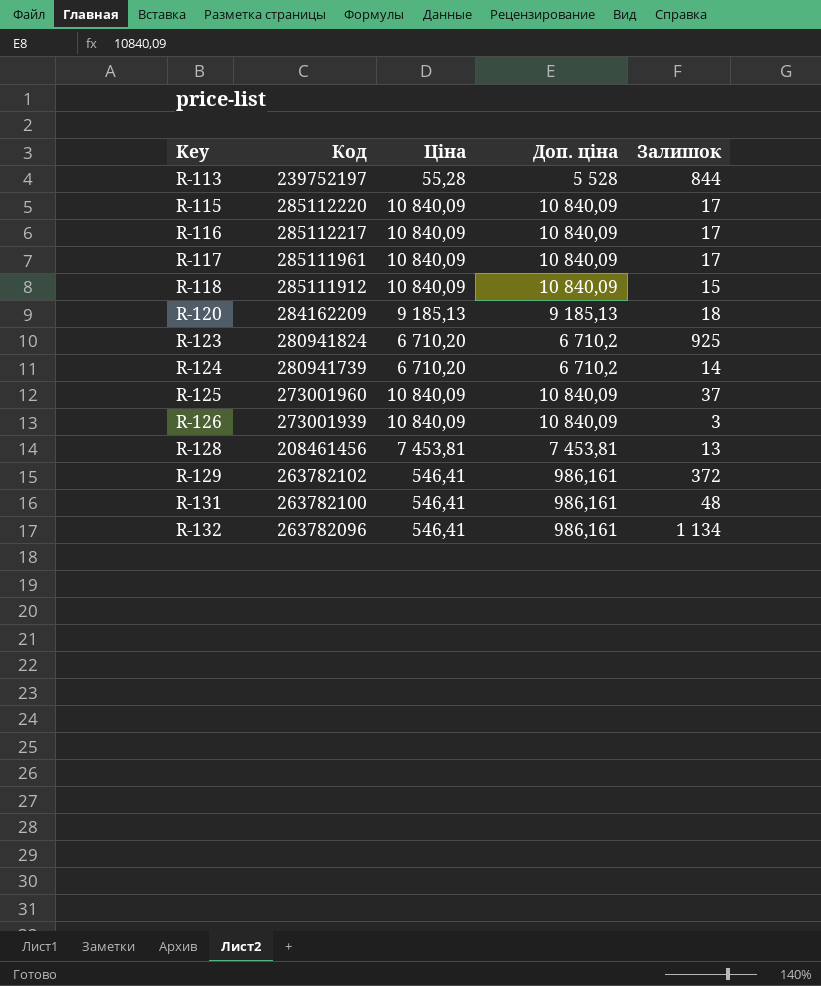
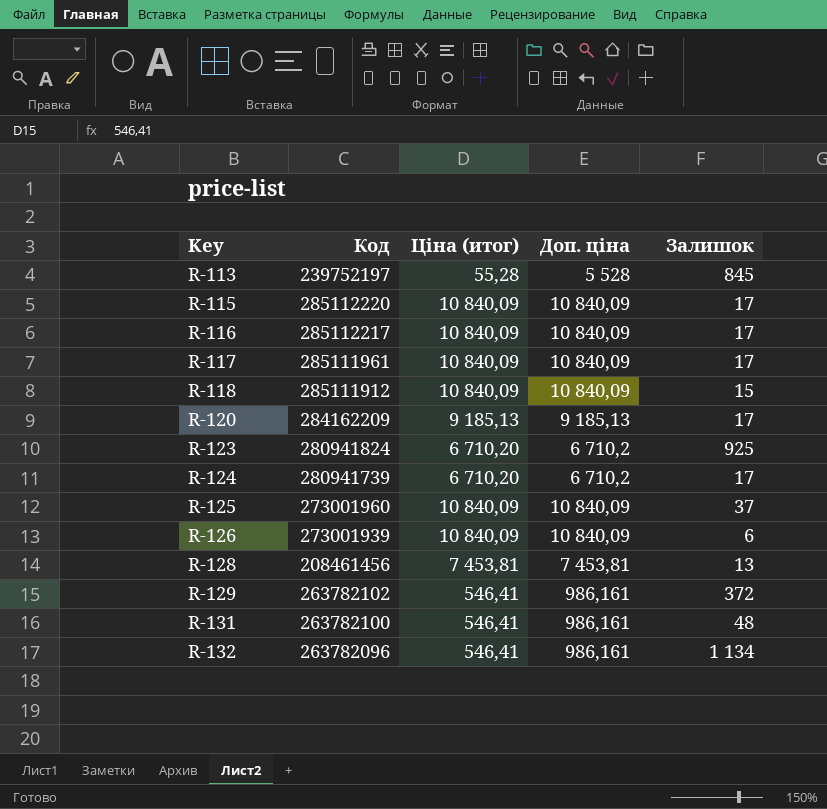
column name: Ціна -> Ціна (итог)
R-113 | Залишок: 844 -> 845
R-120 | Залишок: 18 -> 17
R-124 | Залишок: 14 -> 17
R-126 | Залишок: 3 -> 6

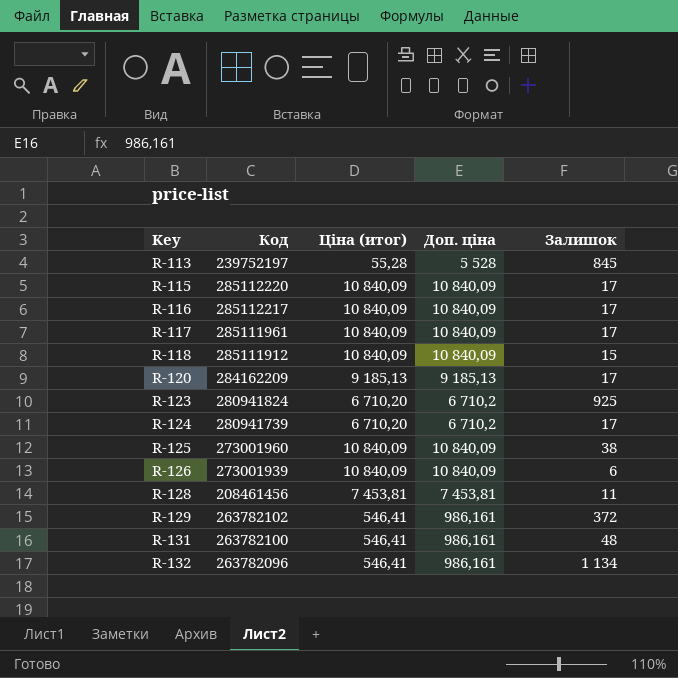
R-125 | Залишок: 37 -> 38
R-128 | Залишок: 13 -> 11

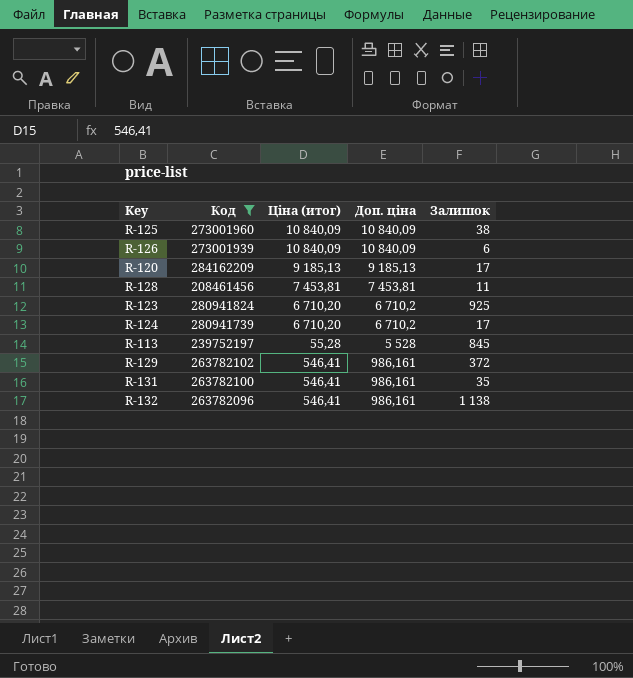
filter: none -> Код <= 284162209
row order: Key ascending -> Доп. ціна descending
R-131 | Залишок: 48 -> 35
R-132 | Залишок: 1 134 -> 1 138

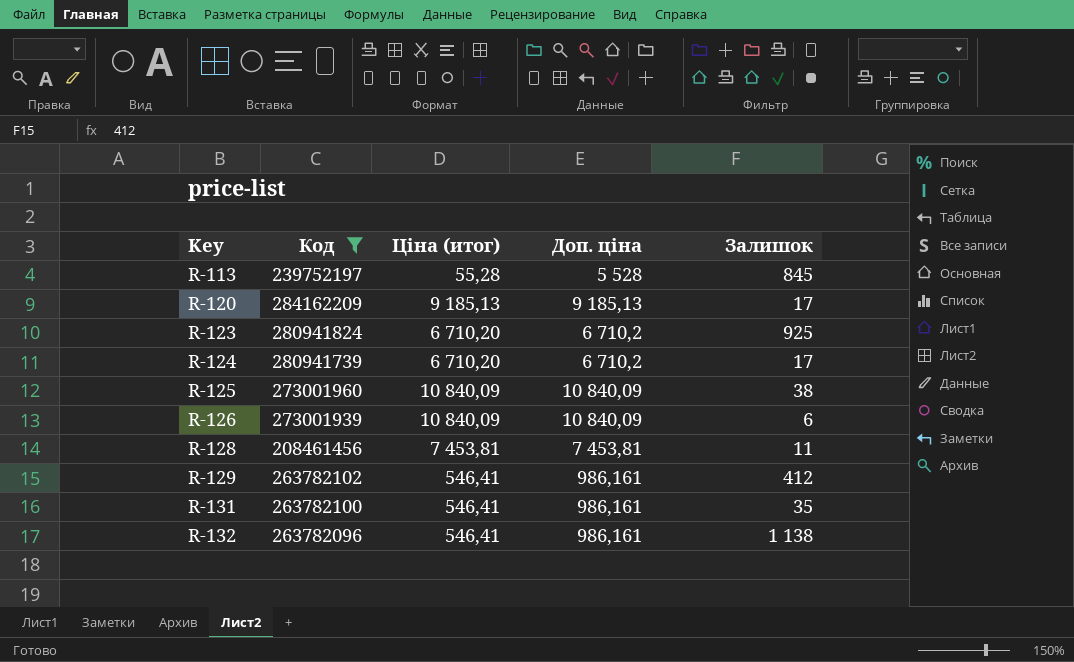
row order: Доп. ціна descending -> Key ascending
R-129 | Залишок: 372 -> 412

